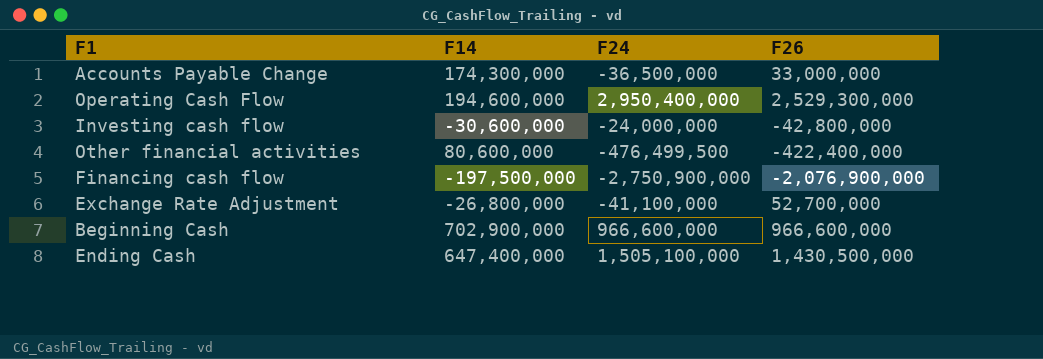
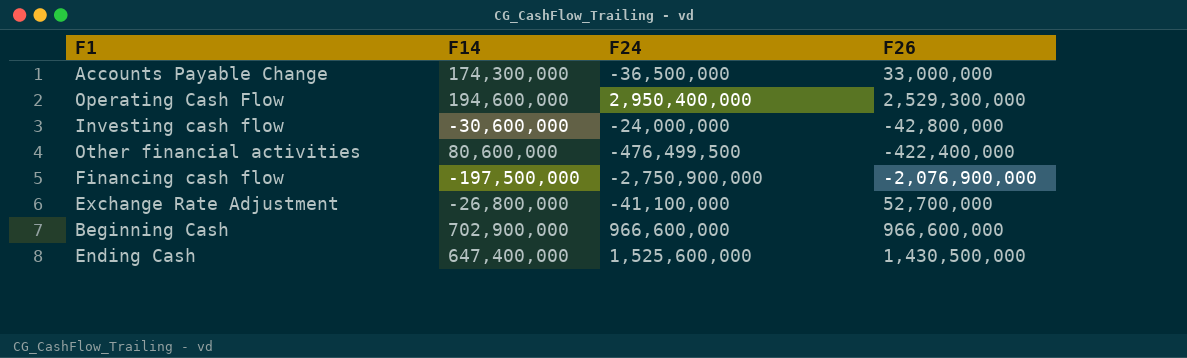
Ending Cash | F24: 1,505,100,000 -> 1,525,600,000

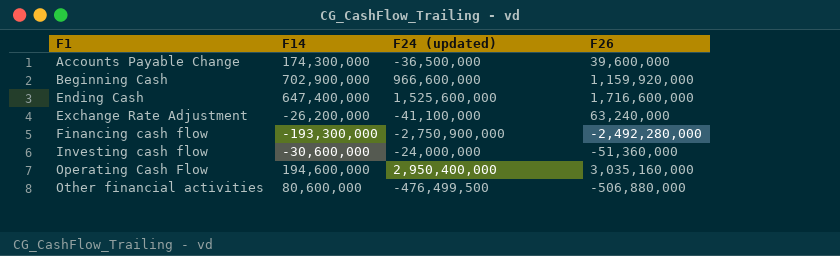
row order: none -> F1 ascending
column name: F24 -> F24 (updated)
Accounts Payable Change | F26: 33,000,000 -> 39,600,000
Beginning Cash | F26: 966,600,000 -> 1,159,920,000
Ending Cash | F26: 1,430,500,000 -> 1,716,600,000
Exchange Rate Adjustment | F14: -26,800,000 -> -26,200,000
Exchange Rate Adjustment | F26: 52,700,000 -> 63,240,000
Financing cash flow | F14: -197,500,000 -> -193,300,000
Financing cash flow | F26: -2,076,900,000 -> -2,492,280,000
Investing cash flow | F26: -42,800,000 -> -51,360,000
Operating Cash Flow | F26: 2,529,300,000 -> 3,035,160,000
Other financial activities | F26: -422,400,000 -> -506,880,000

